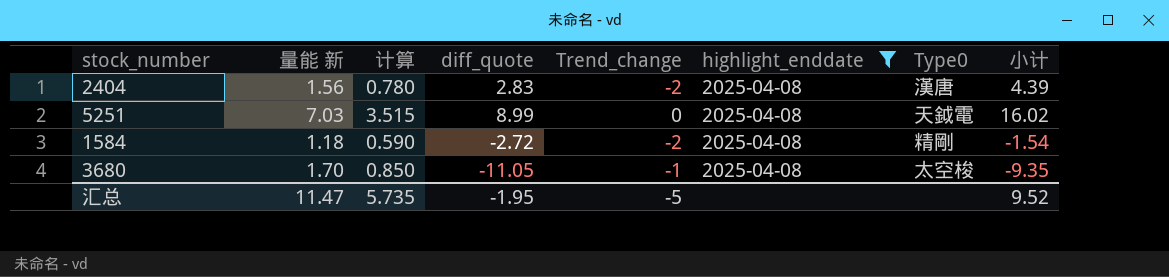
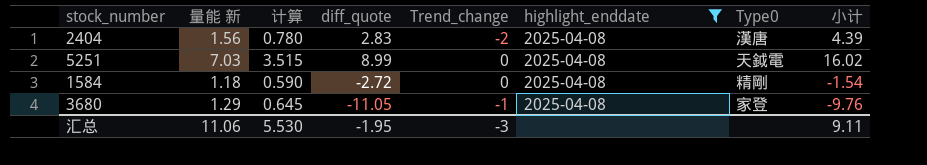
1584 | Trend_change: -2 -> 0
3680 | 量能 新: 1.70 -> 1.29
3680 | 计算: 0.850 -> 0.645
3680 | Type0: 太空梭 -> 家登
3680 | 小计: -9.35 -> -9.76
汇总 | 量能 新: 11.47 -> 11.06
汇总 | 计算: 5.735 -> 5.530
汇总 | Trend_change: -5 -> -3
汇总 | 小计: 9.52 -> 9.11

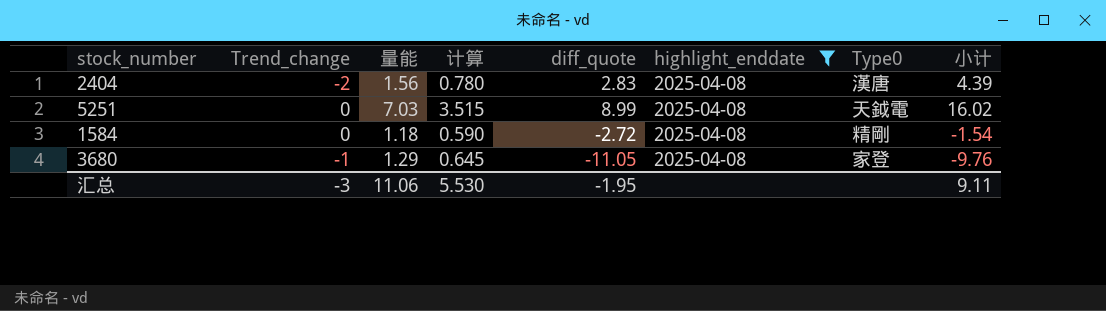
column Trend_change | position: 5 -> 2
column name: 量能 新 -> 量能

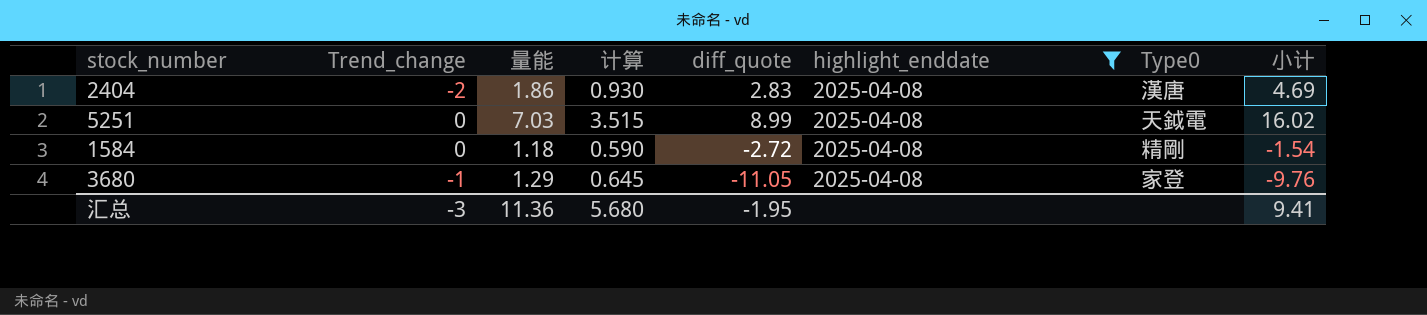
2404 | 量能: 1.56 -> 1.86
2404 | 计算: 0.780 -> 0.930
2404 | 小计: 4.39 -> 4.69
汇总 | 量能: 11.06 -> 11.36
汇总 | 计算: 5.530 -> 5.680
汇总 | 小计: 9.11 -> 9.41

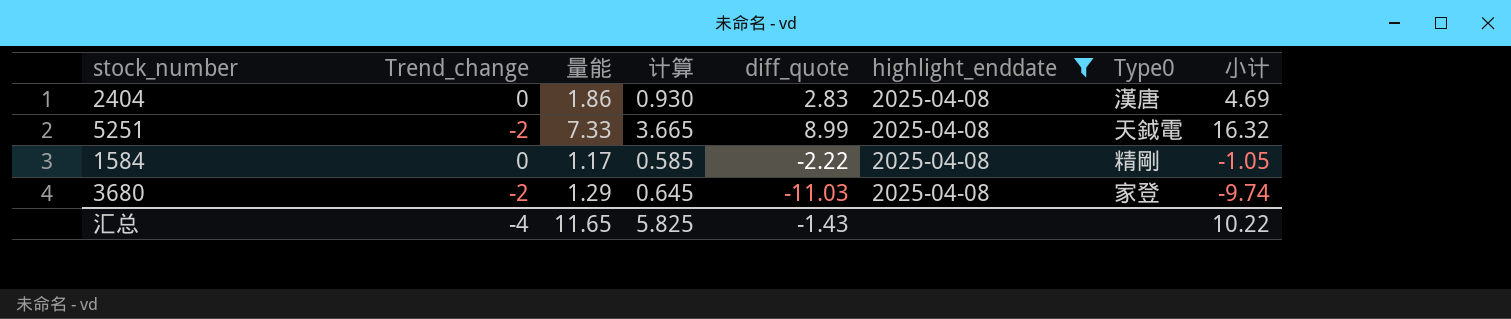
2404 | Trend_change: -2 -> 0
5251 | Trend_change: 0 -> -2
5251 | 量能: 7.03 -> 7.33
5251 | 计算: 3.515 -> 3.665
5251 | 小计: 16.02 -> 16.32
1584 | 量能: 1.18 -> 1.17
1584 | 计算: 0.590 -> 0.585
1584 | diff_quote: -2.72 -> -2.22
1584 | 小计: -1.54 -> -1.05
3680 | Trend_change: -1 -> -2
3680 | diff_quote: -11.05 -> -11.03
3680 | 小计: -9.76 -> -9.74
汇总 | Trend_change: -3 -> -4
汇总 | 量能: 11.36 -> 11.65
汇总 | 计算: 5.680 -> 5.825
汇总 | diff_quote: -1.95 -> -1.43
汇总 | 小计: 9.41 -> 10.22

